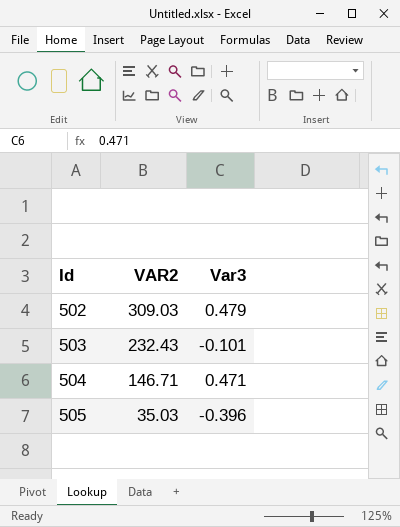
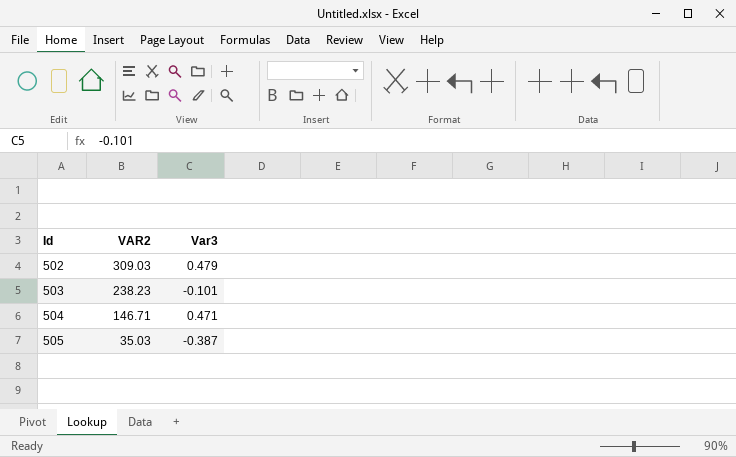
503 | VAR2: 232.43 -> 238.23
505 | Var3: -0.396 -> -0.387

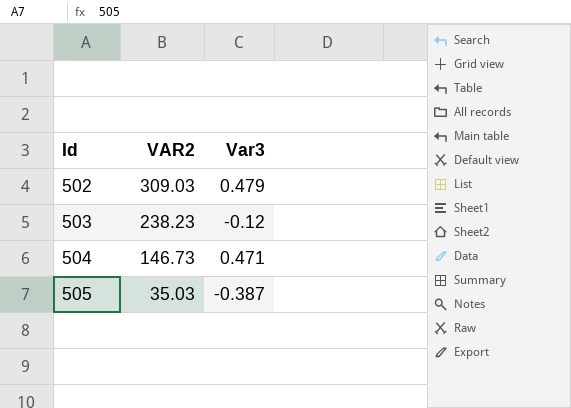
503 | Var3: -0.101 -> -0.12
504 | VAR2: 146.71 -> 146.73

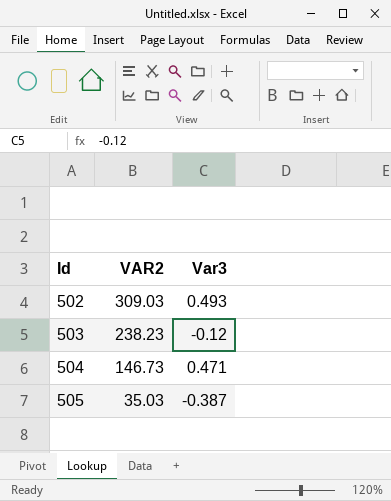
502 | Var3: 0.479 -> 0.493

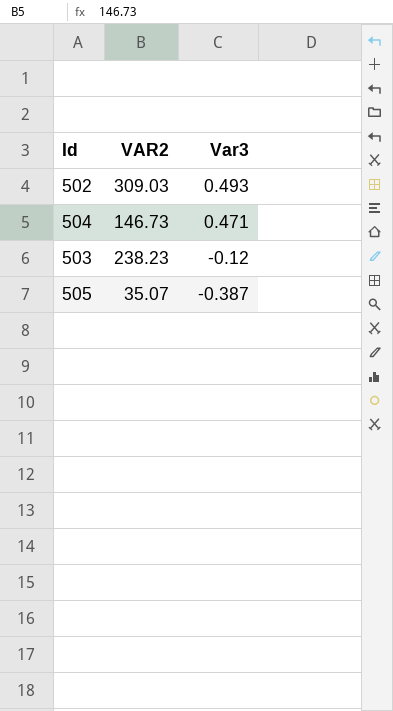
row order: Id ascending -> Var3 descending
505 | VAR2: 35.03 -> 35.07

